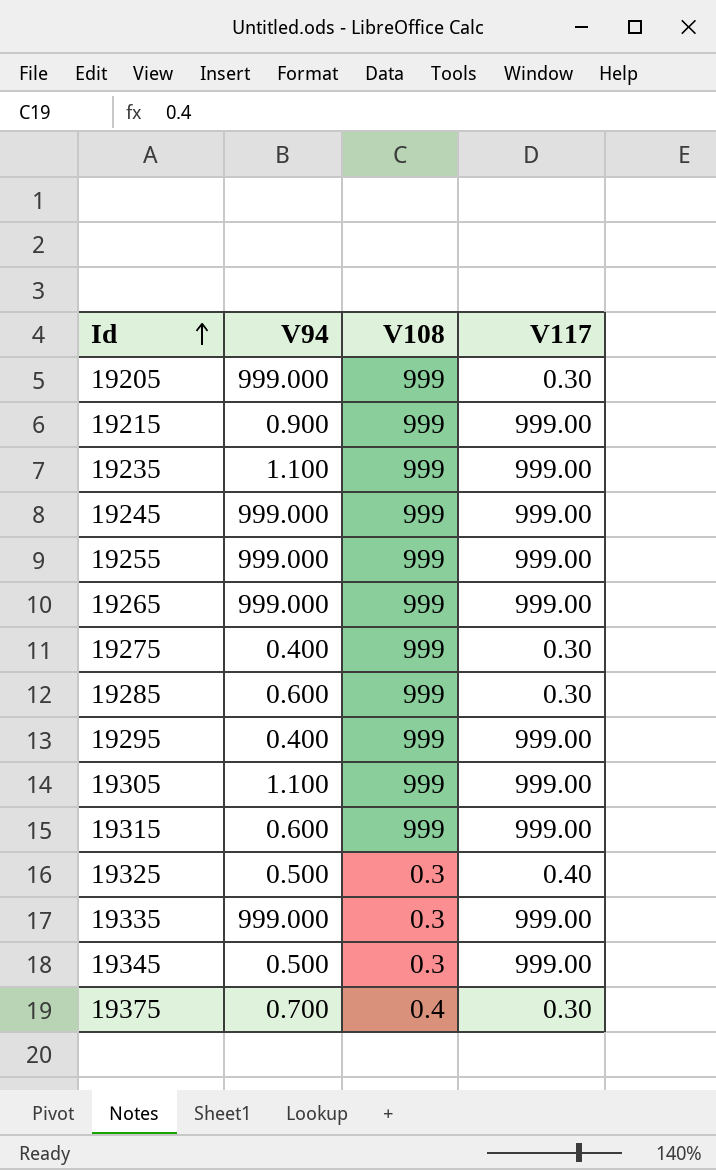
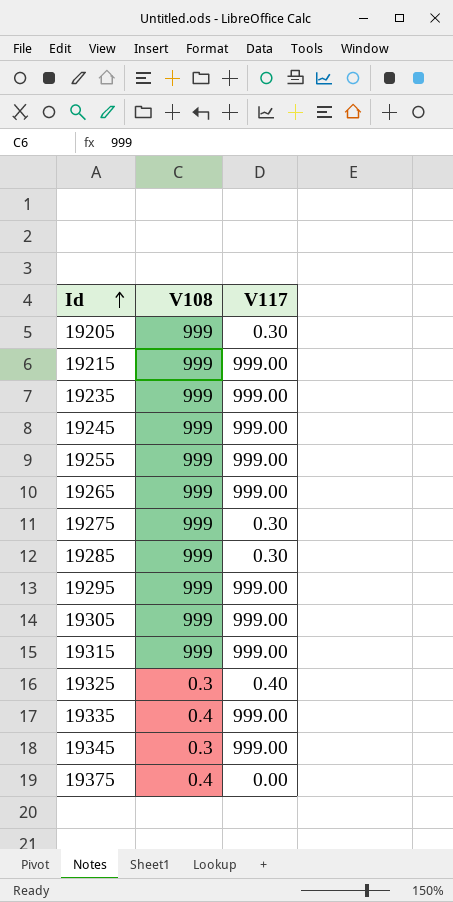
column V94 | position: 2 -> none
19335 | V108: 0.3 -> 0.4
19375 | V117: 0.30 -> 0.00

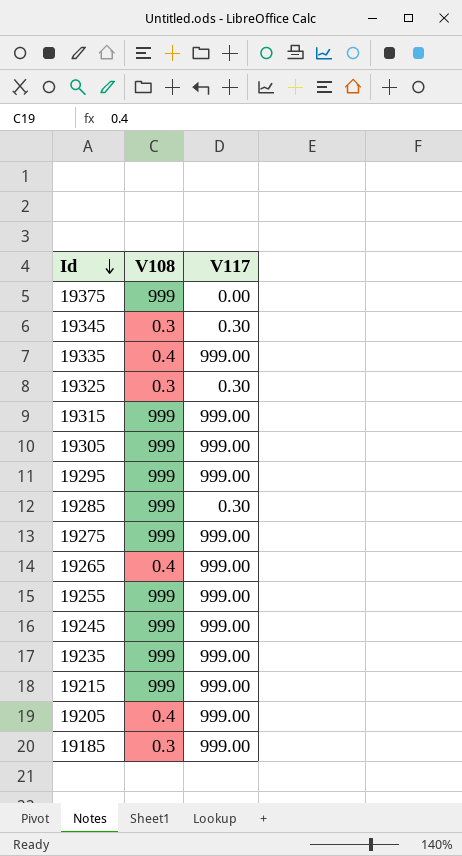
row order: Id ascending -> Id descending
19375 | V108: 0.4 -> 999
19345 | V117: 999.00 -> 0.30
19325 | V117: 0.40 -> 0.30
19275 | V117: 0.30 -> 999.00
19265 | V108: 999 -> 0.4
19205 | V108: 999 -> 0.4
19205 | V117: 0.30 -> 999.00
row 19185: none -> 0.3 | 999.00

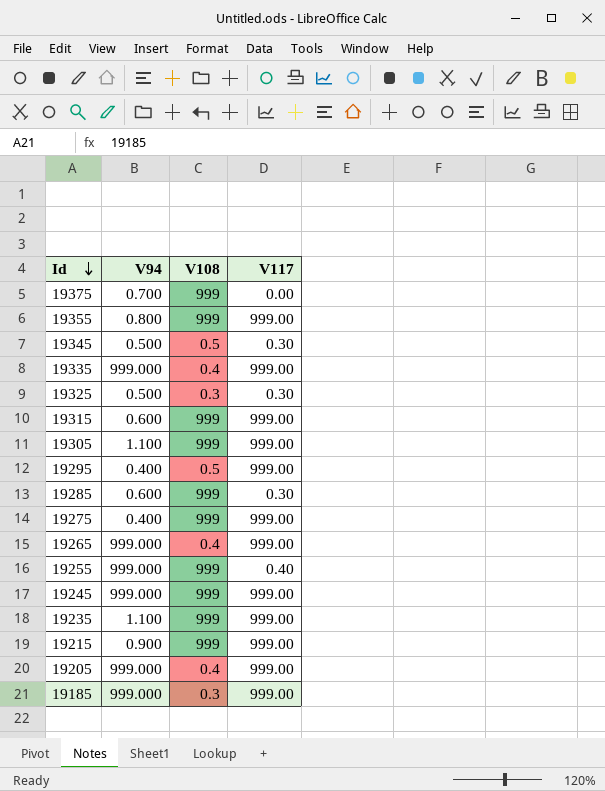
column V94 | position: none -> 2
row 19355: none -> 0.800 | 999 | 999.00
19345 | V108: 0.3 -> 0.5
19295 | V108: 999 -> 0.5
19255 | V117: 999.00 -> 0.40

